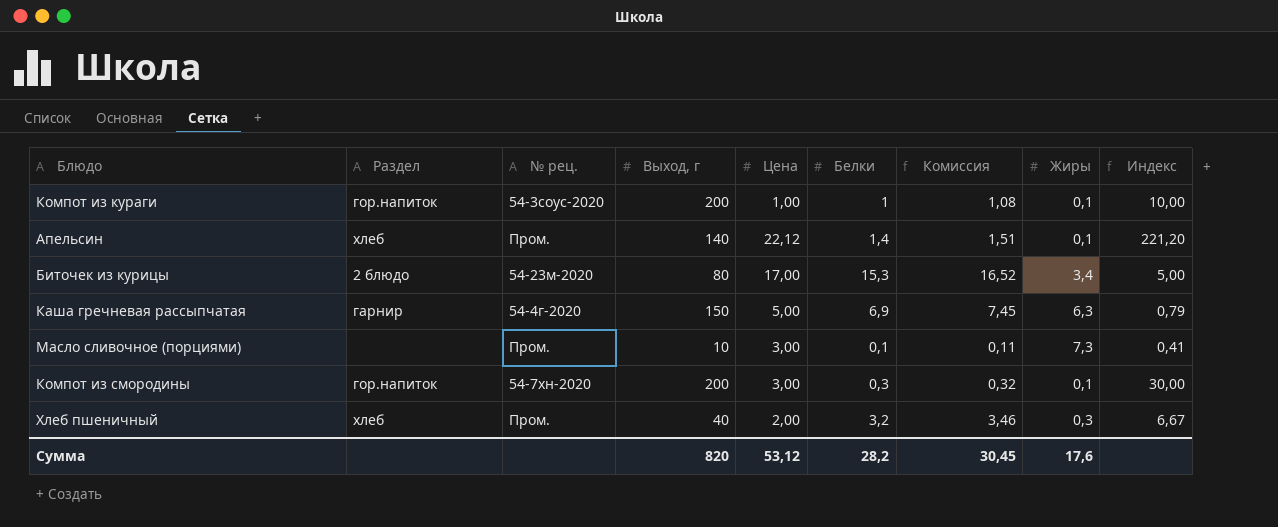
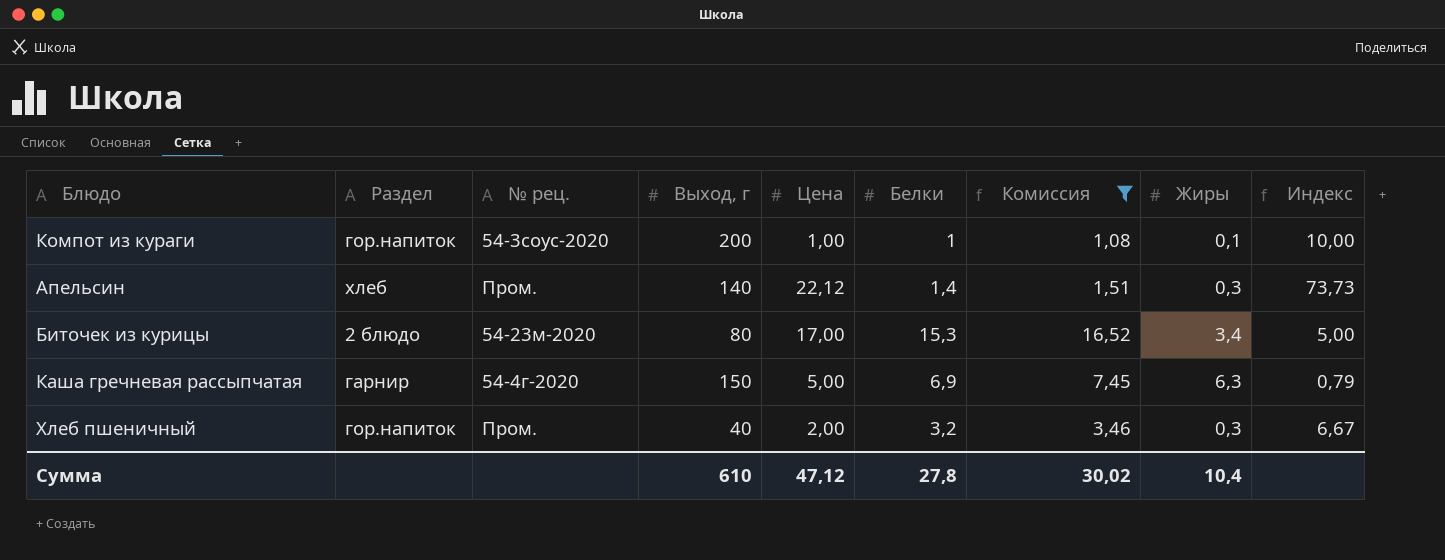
filter: none -> Комиссия >= 1,08
Апельсин | Жиры: 0,1 -> 0,3
Апельсин | Индекс: 221,20 -> 73,73
Хлеб пшеничный | Раздел: хлеб -> гор.напиток
Сумма | Выход, г: 820 -> 610
Сумма | Цена: 53,12 -> 47,12
Сумма | Белки: 28,2 -> 27,8
Сумма | Комиссия: 30,45 -> 30,02
Сумма | Жиры: 17,6 -> 10,4

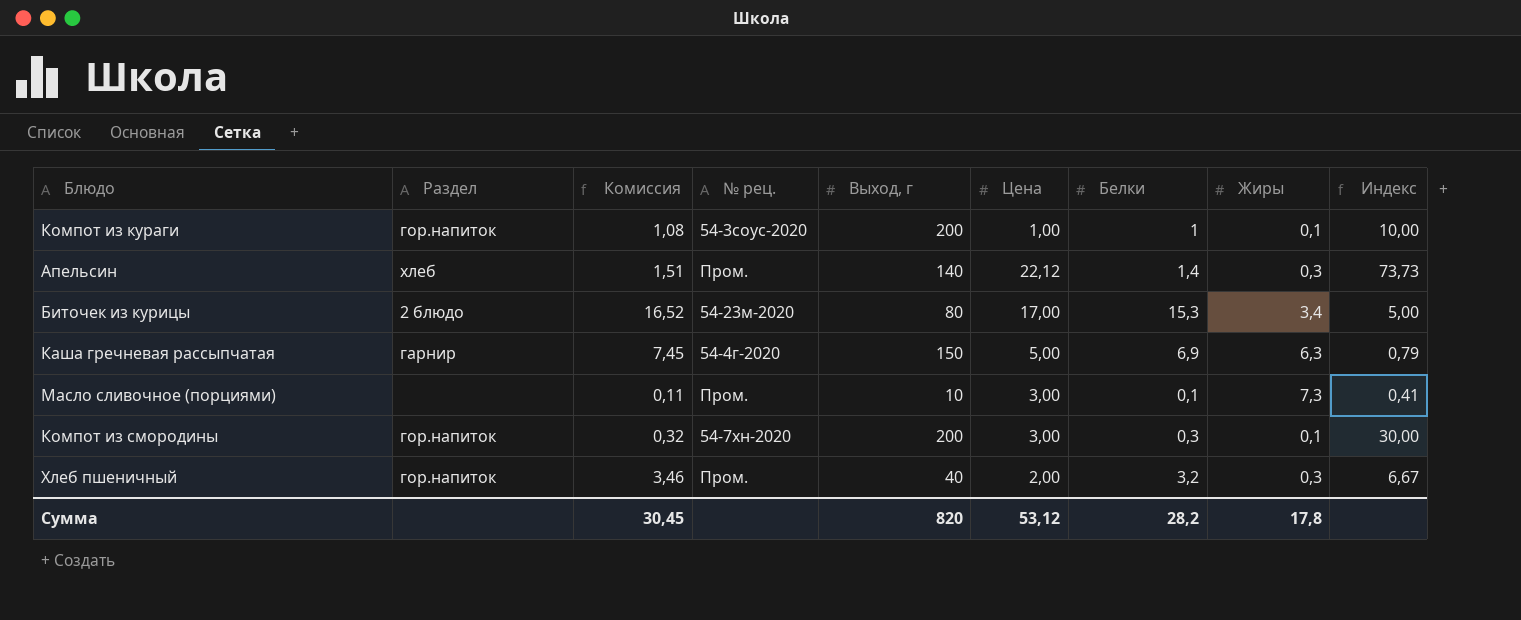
filter: Комиссия >= 1,08 -> none
column Комиссия | position: 7 -> 3
Сумма | Комиссия: 30,02 -> 30,45
Сумма | Выход, г: 610 -> 820
Сумма | Цена: 47,12 -> 53,12
Сумма | Белки: 27,8 -> 28,2
Сумма | Жиры: 10,4 -> 17,8

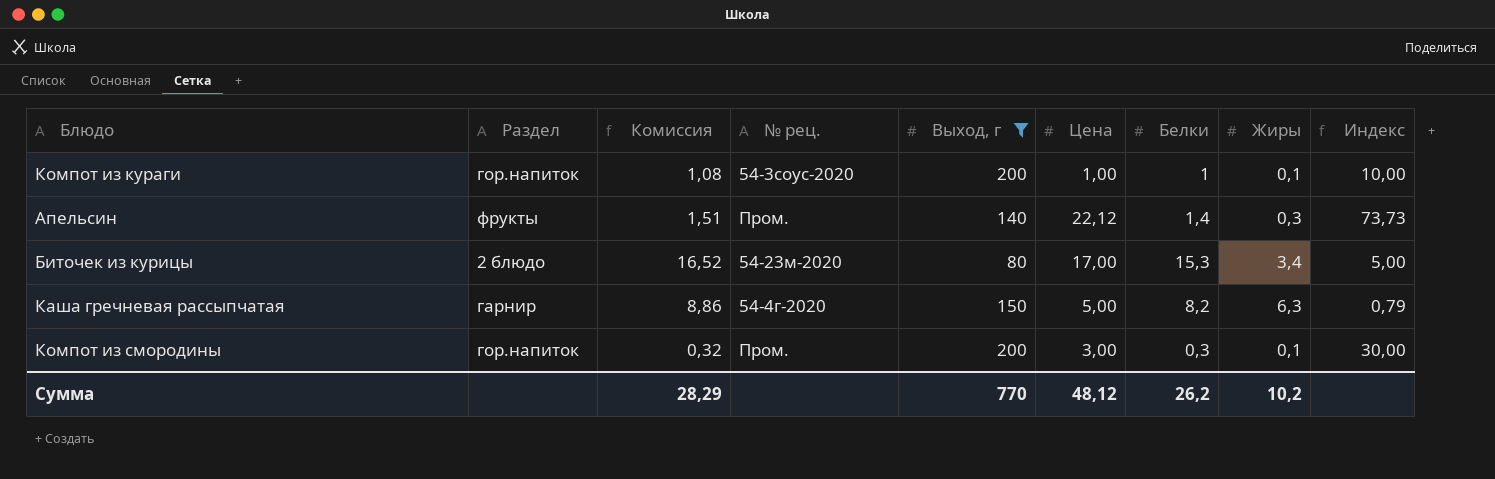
filter: none -> Выход, г >= 80
Апельсин | Раздел: хлеб -> фрукты
Каша гречневая рассыпчатая | Комиссия: 7,45 -> 8,86
Каша гречневая рассыпчатая | Белки: 6,9 -> 8,2
Компот из смородины | № рец.: 54-7хн-2020 -> Пром.
Сумма | Комиссия: 30,45 -> 28,29
Сумма | Выход, г: 820 -> 770
Сумма | Цена: 53,12 -> 48,12
Сумма | Белки: 28,2 -> 26,2
Сумма | Жиры: 17,8 -> 10,2

